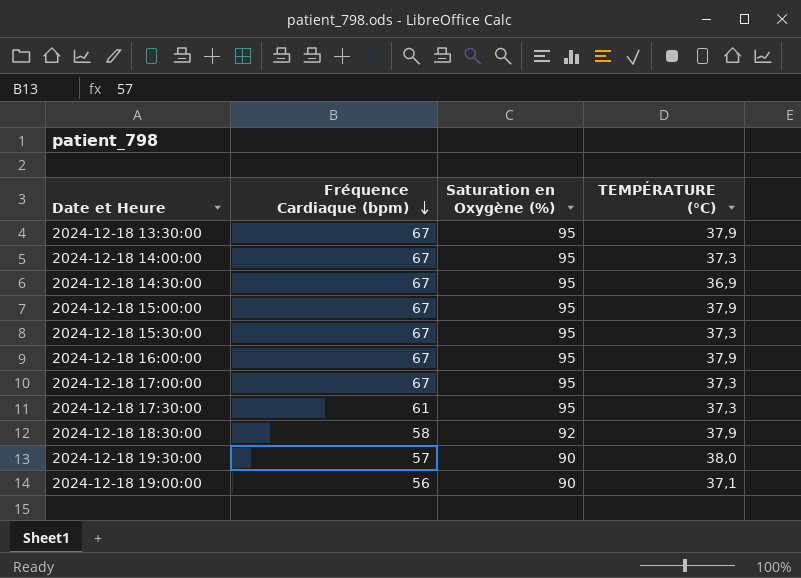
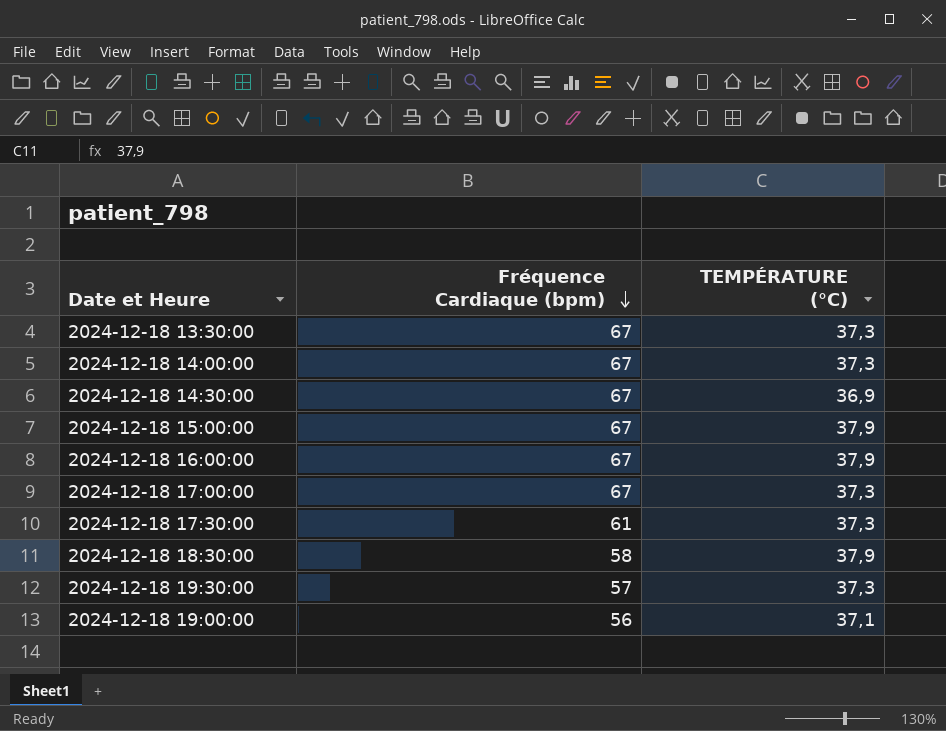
column Saturation en Oxygène (%) | position: 3 -> none
row 2024-12-18 15:30:00: 67 | 95 | 37,3 -> none
2024-12-18 13:30:00 | TEMPÉRATURE (°C): 37,9 -> 37,3
2024-12-18 19:30:00 | TEMPÉRATURE (°C): 38,0 -> 37,3

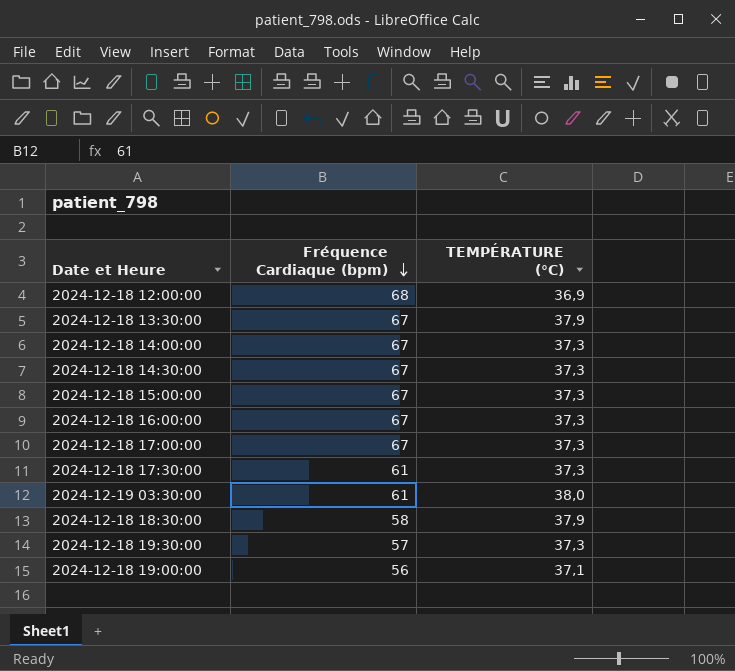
row 2024-12-18 12:00:00: none -> 68 | 36,9
2024-12-18 13:30:00 | TEMPÉRATURE (°C): 37,3 -> 37,9
2024-12-18 14:30:00 | TEMPÉRATURE (°C): 36,9 -> 37,3
2024-12-18 15:00:00 | TEMPÉRATURE (°C): 37,9 -> 37,3
2024-12-18 16:00:00 | TEMPÉRATURE (°C): 37,9 -> 37,3
row 2024-12-19 03:30:00: none -> 61 | 38,0

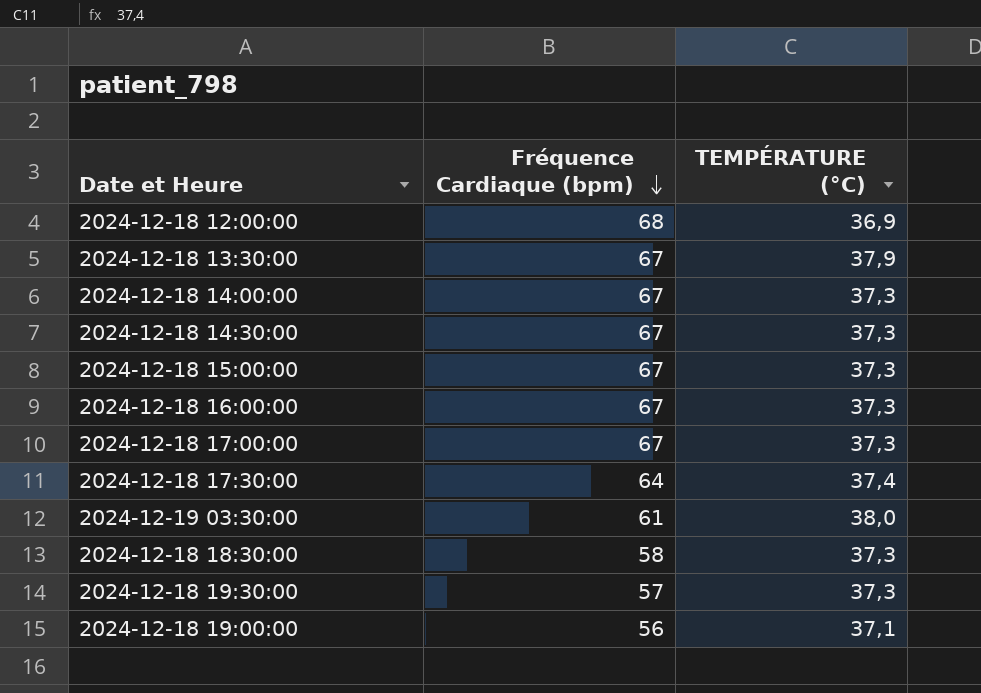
2024-12-18 17:30:00 | Fréquence Cardiaque (bpm): 61 -> 64
2024-12-18 17:30:00 | TEMPÉRATURE (°C): 37,3 -> 37,4
2024-12-18 18:30:00 | TEMPÉRATURE (°C): 37,9 -> 37,3

